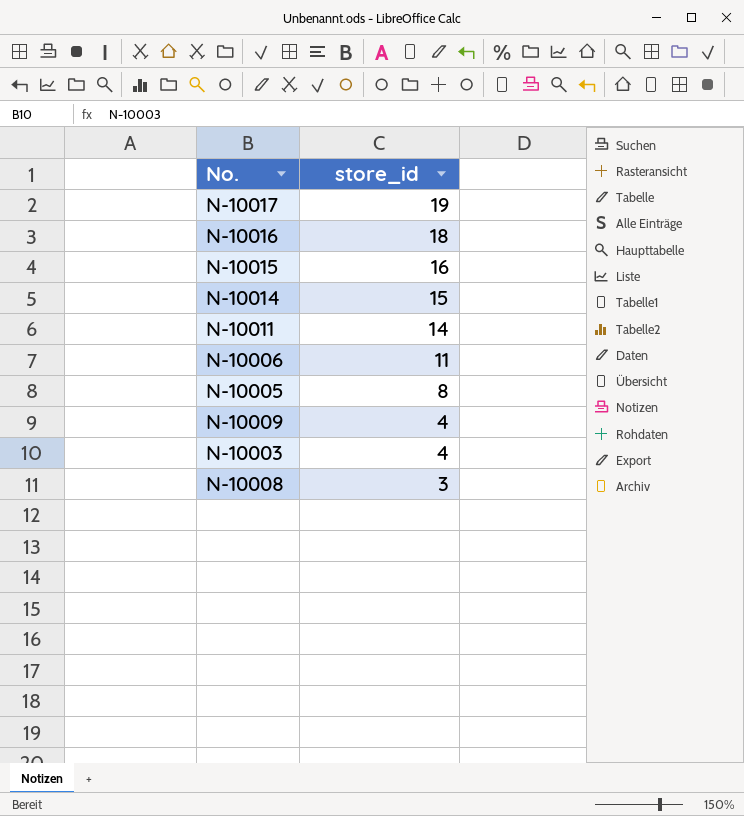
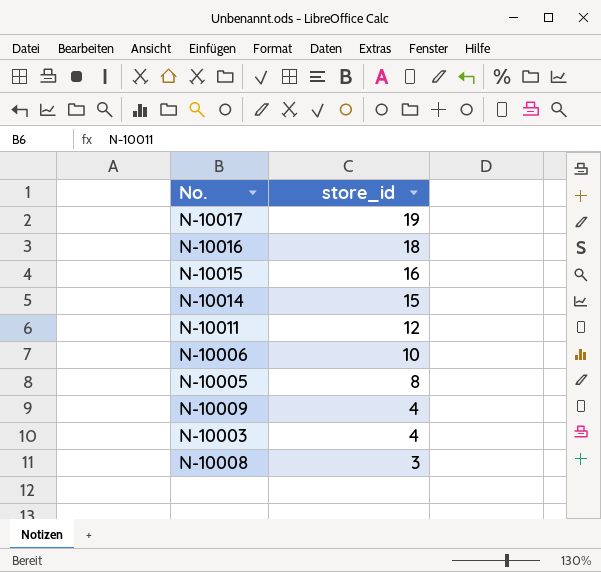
N-10011 | store_id: 14 -> 12
N-10006 | store_id: 11 -> 10

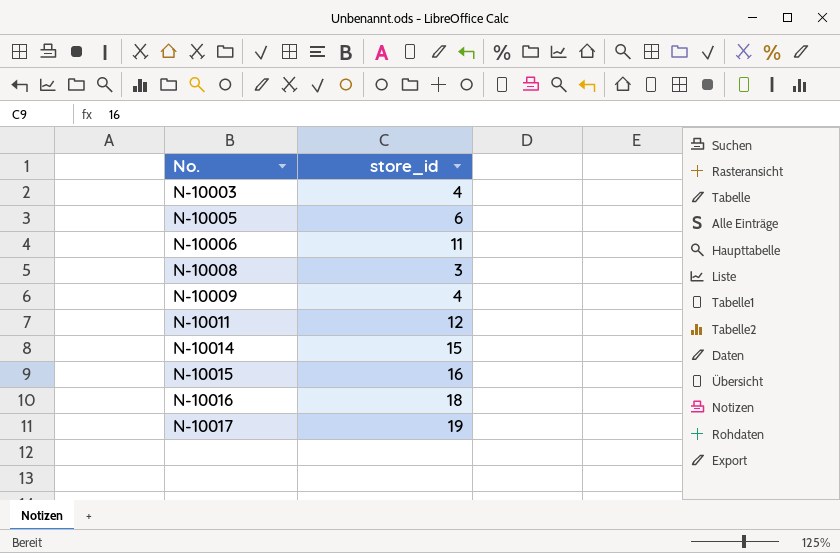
row order: store_id descending -> No. ascending
N-10005 | store_id: 8 -> 6
N-10006 | store_id: 10 -> 11

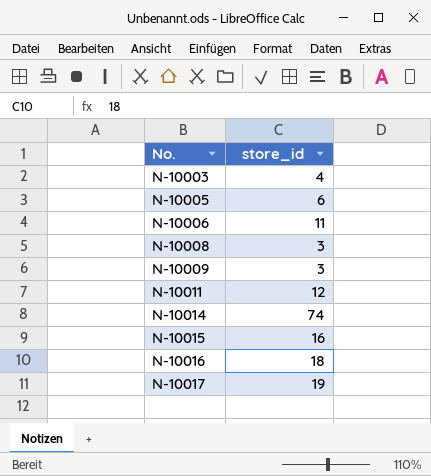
N-10009 | store_id: 4 -> 3
N-10014 | store_id: 15 -> 74

